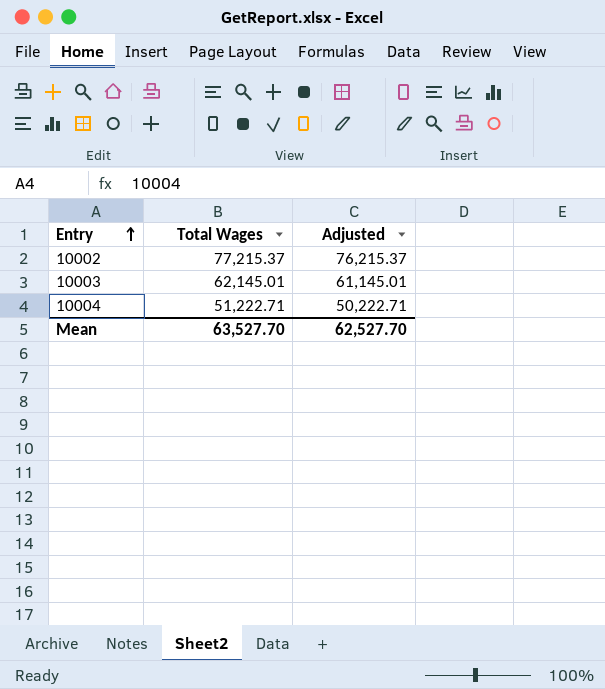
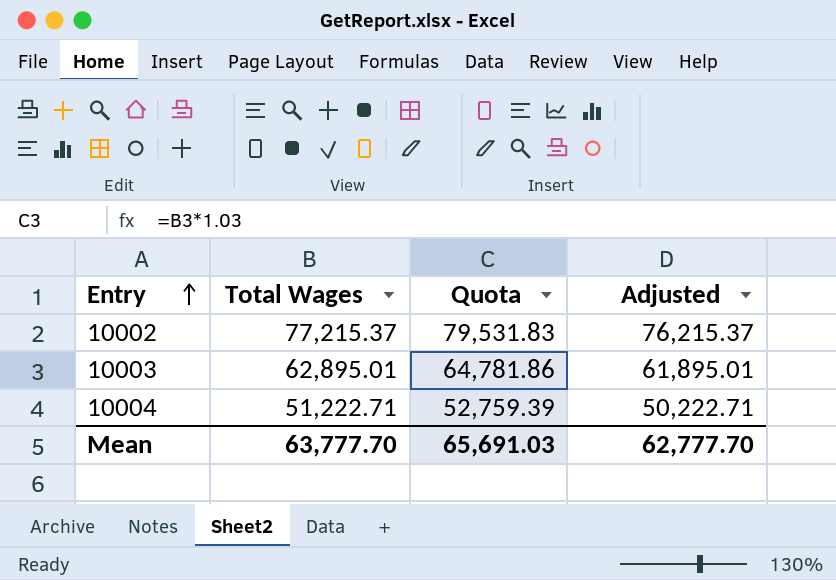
column Quota | formula: none -> [Total Wages] * 1.03
10003 | Total Wages: 62,145.01 -> 62,895.01
10003 | Adjusted: 61,145.01 -> 61,895.01
Mean | Total Wages: 63,527.70 -> 63,777.70
Mean | Adjusted: 62,527.70 -> 62,777.70

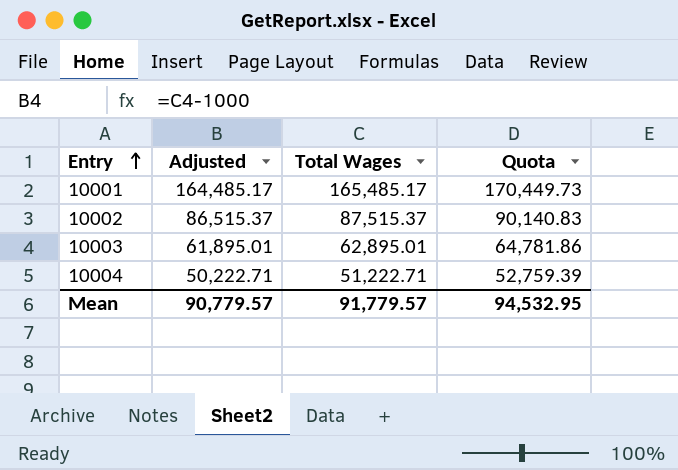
column Adjusted | position: 4 -> 2
row 10001: none -> 164,485.17 | 165,485.17 | 170,449.73
10002 | Adjusted: 76,215.37 -> 86,515.37
10002 | Total Wages: 77,215.37 -> 87,515.37
10002 | Quota: 79,531.83 -> 90,140.83
Mean | Adjusted: 62,777.70 -> 90,779.57
Mean | Total Wages: 63,777.70 -> 91,779.57
Mean | Quota: 65,691.03 -> 94,532.95

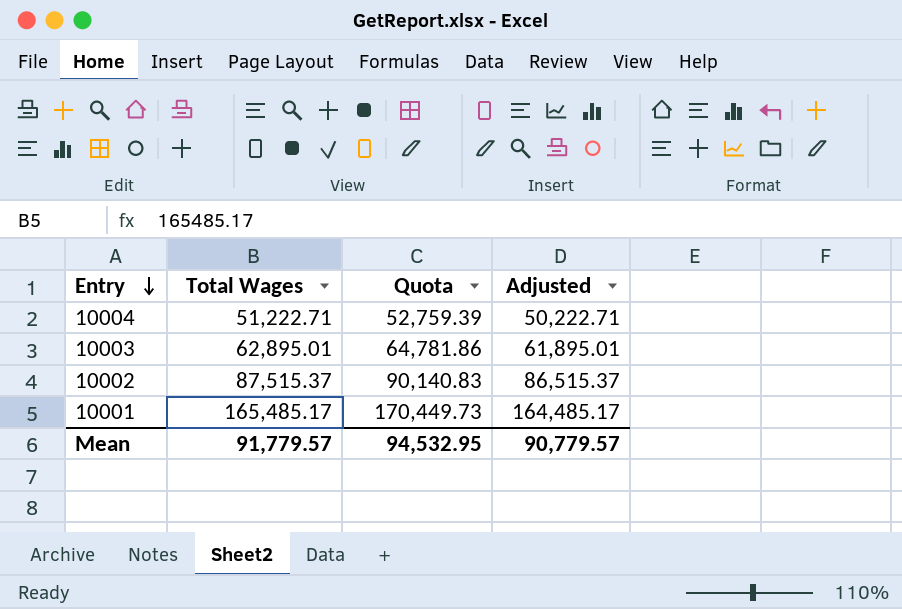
row order: Entry ascending -> Entry descending
column Adjusted | position: 2 -> 4

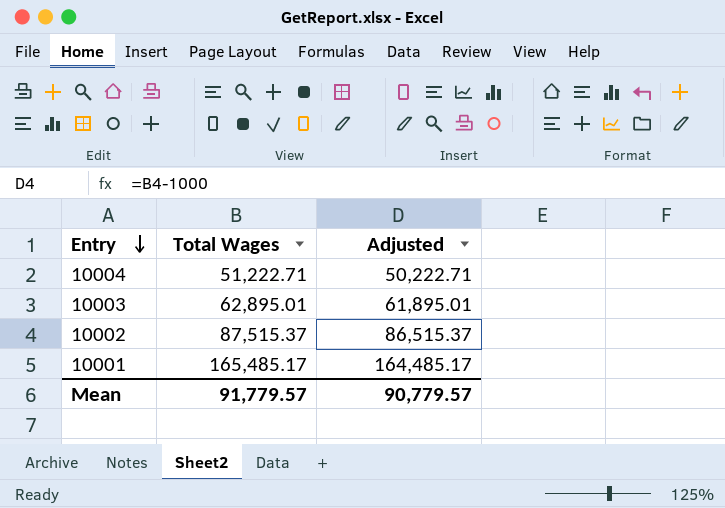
column Quota | formula: [Total Wages] * 1.03 -> none

